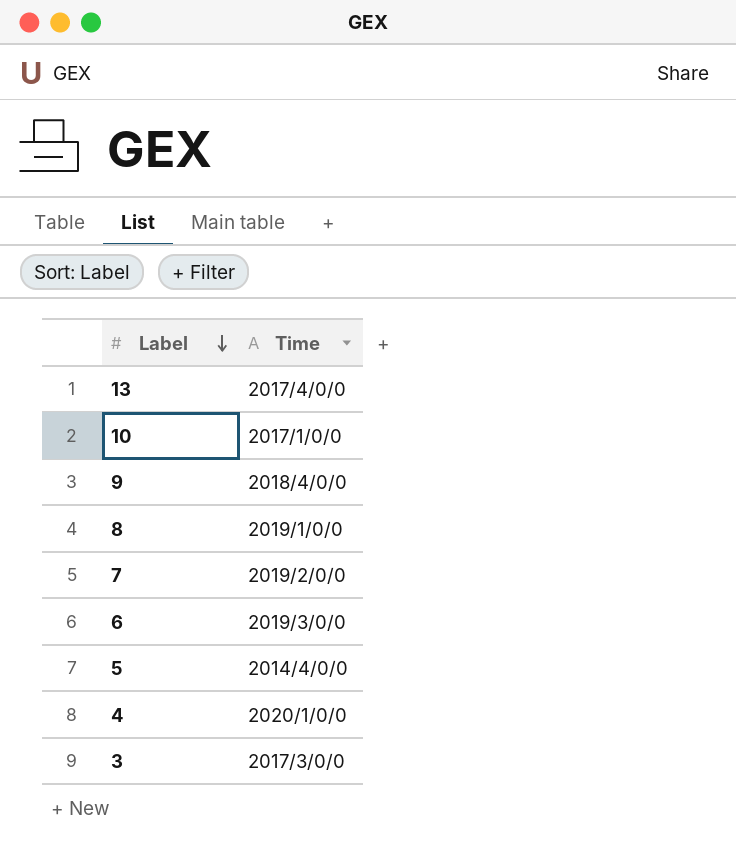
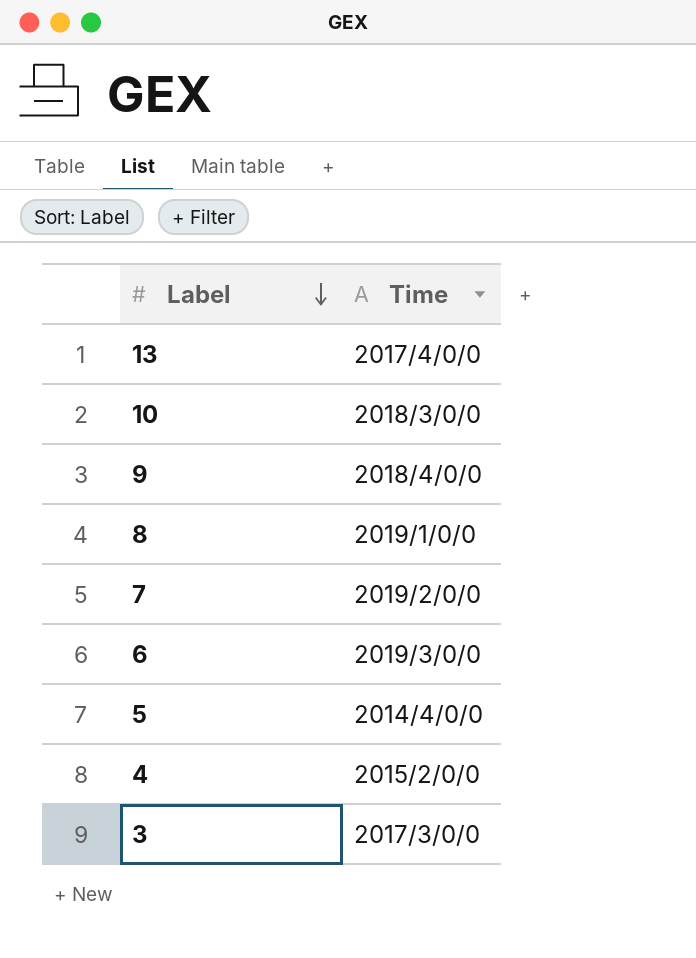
10 | Time: 2017/1/0/0 -> 2018/3/0/0
4 | Time: 2020/1/0/0 -> 2015/2/0/0

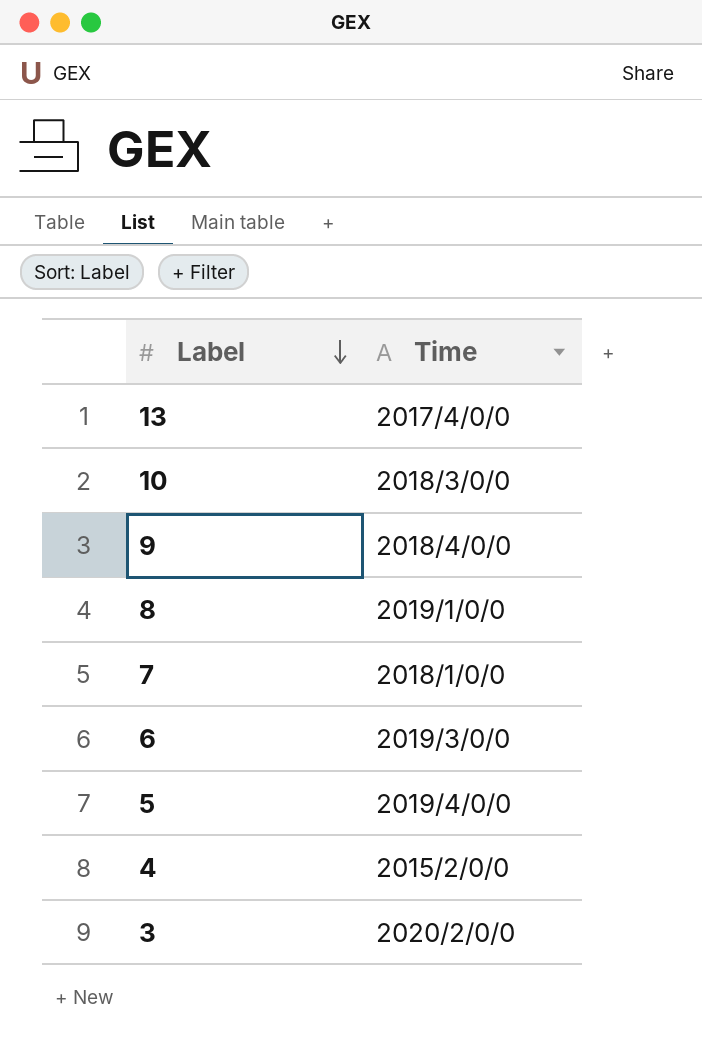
7 | Time: 2019/2/0/0 -> 2018/1/0/0
5 | Time: 2014/4/0/0 -> 2019/4/0/0
3 | Time: 2017/3/0/0 -> 2020/2/0/0

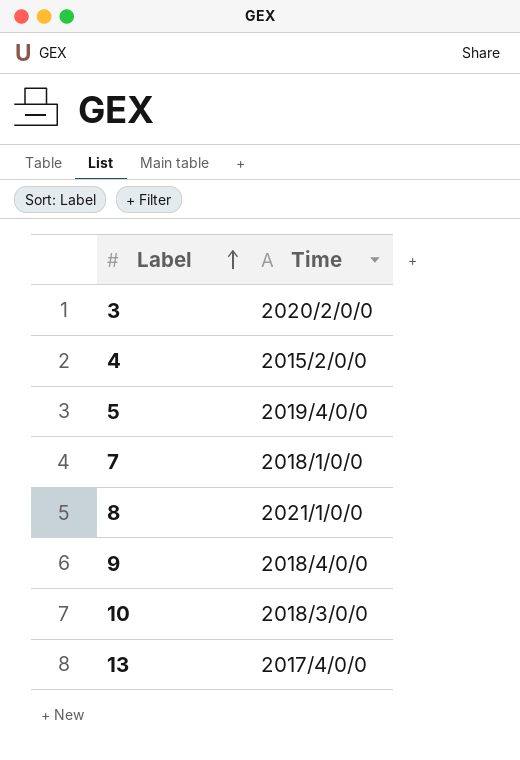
row order: Label descending -> Label ascending
row 6: 2019/3/0/0 -> none
8 | Time: 2019/1/0/0 -> 2021/1/0/0

